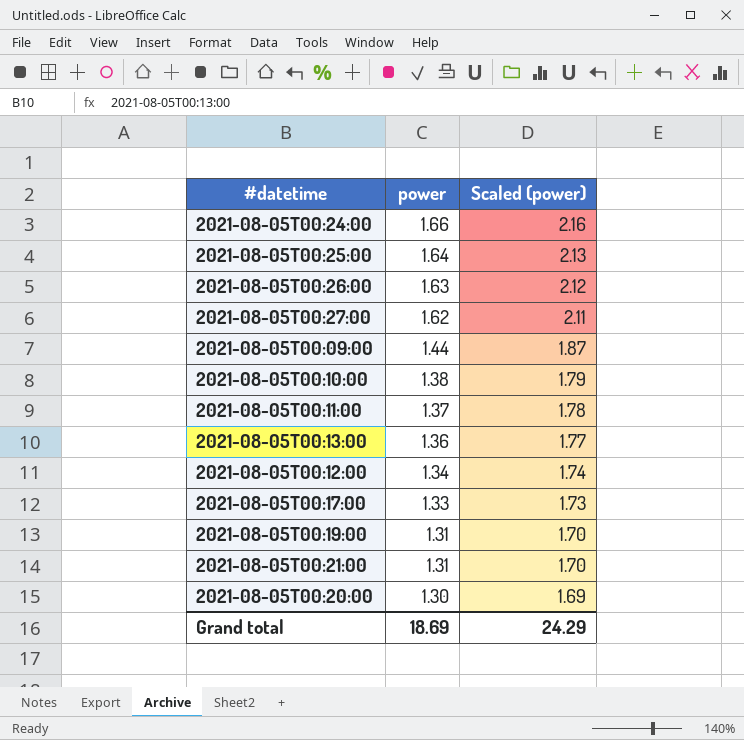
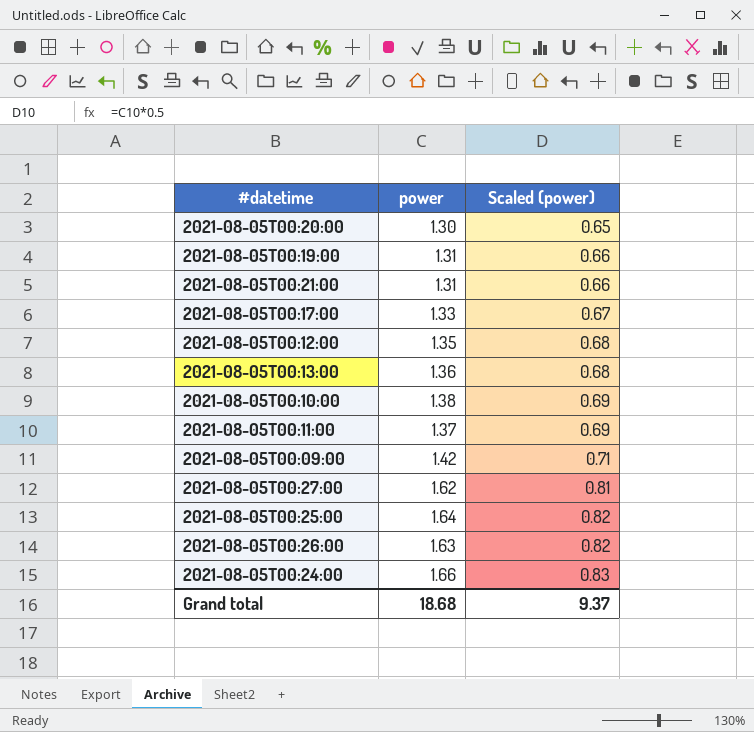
row order: power descending -> Scaled (power) ascending
column Scaled (power) | formula: [power] * 1.3 -> [power] * 0.5
2021-08-05T00:12:00 | power: 1.34 -> 1.35
2021-08-05T00:09:00 | power: 1.44 -> 1.42
Grand total | power: 18.69 -> 18.68
Grand total | Scaled (power): 24.29 -> 9.37

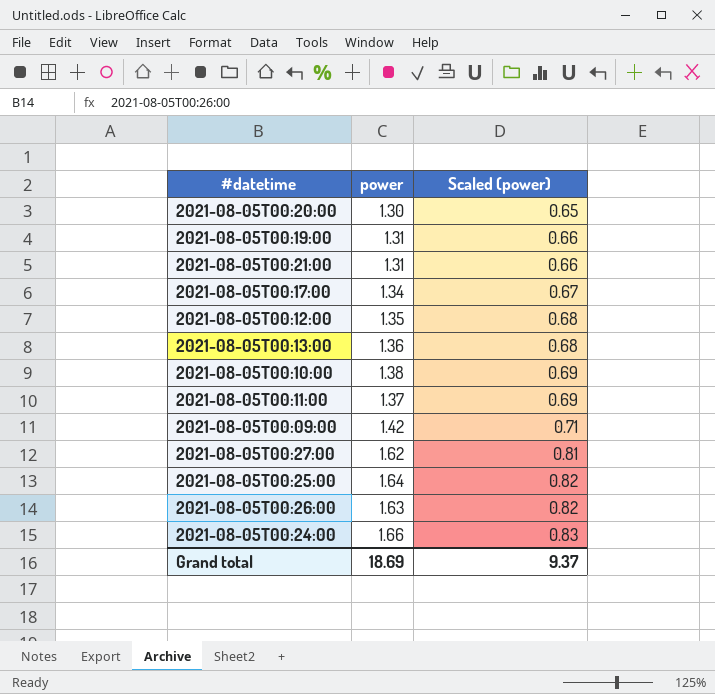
2021-08-05T00:17:00 | power: 1.33 -> 1.34
Grand total | power: 18.68 -> 18.69

